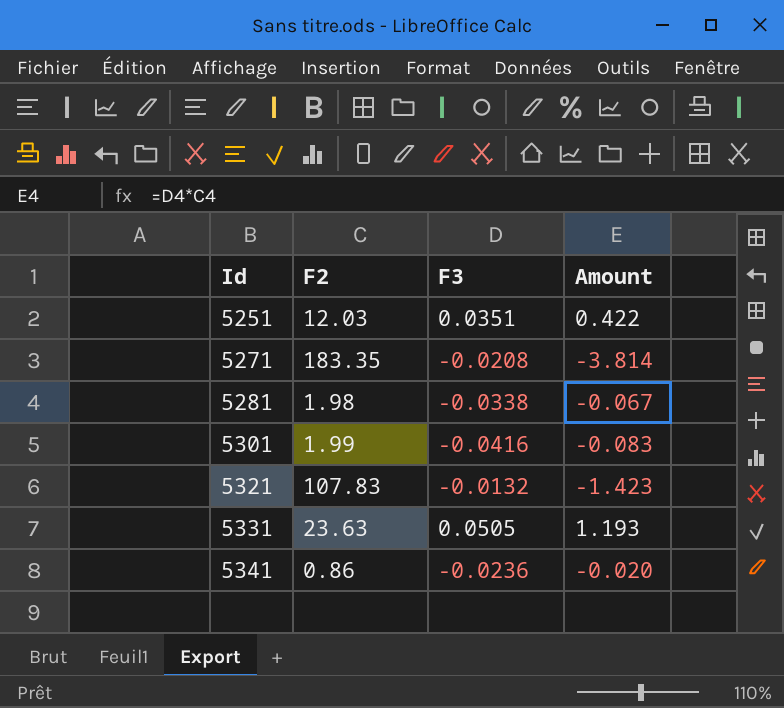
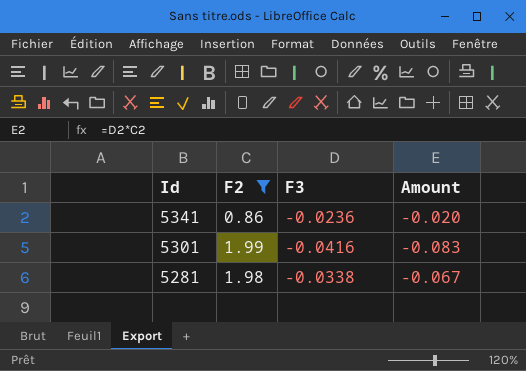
filter: none -> F2 <= 1.99
row order: Id ascending -> Id descending

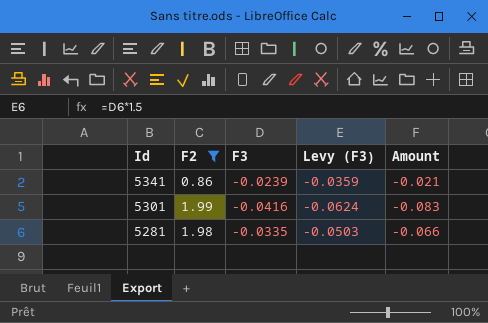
column Levy (F3) | formula: none -> [F3] * 1.5
5341 | F3: -0.0236 -> -0.0239
5341 | Amount: -0.020 -> -0.021
5281 | F3: -0.0338 -> -0.0335
5281 | Amount: -0.067 -> -0.066

